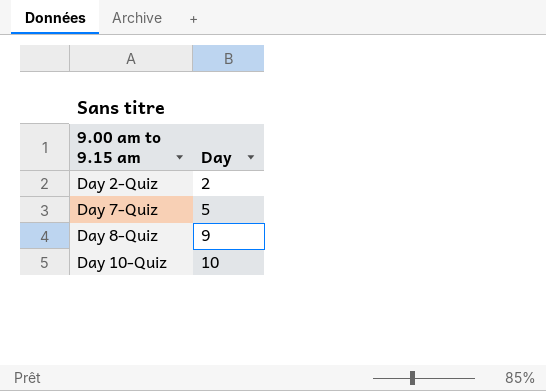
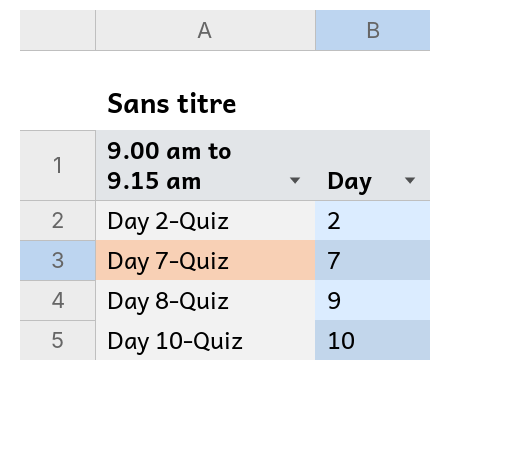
Day 7-Quiz | Day: 5 -> 7

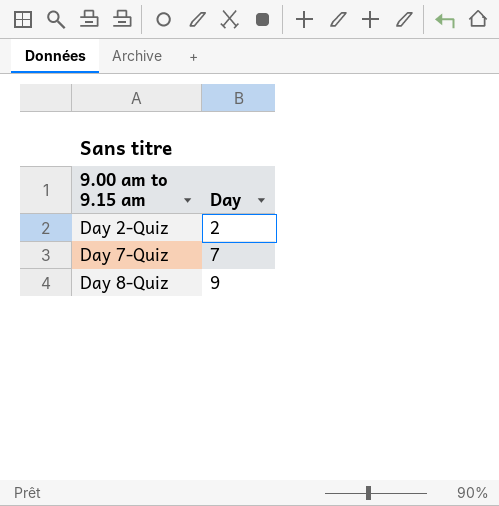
row Day 10-Quiz: 10 -> none

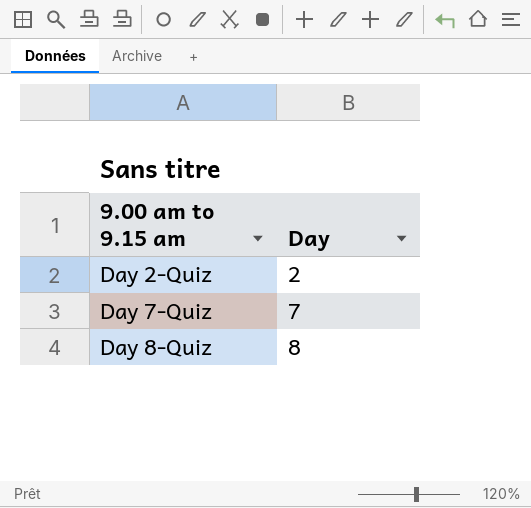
Day 8-Quiz | Day: 9 -> 8

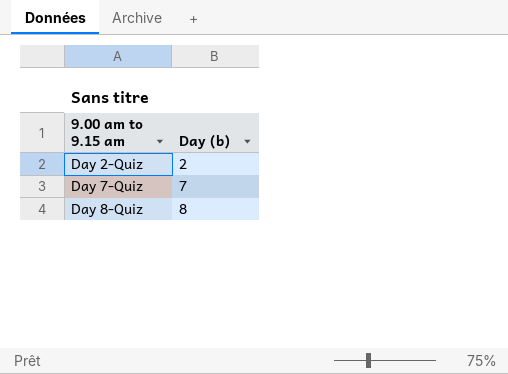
column name: Day -> Day (b)

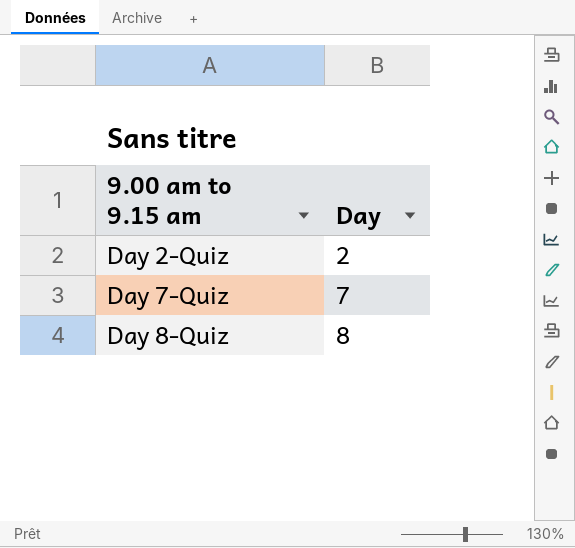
column name: Day (b) -> Day

